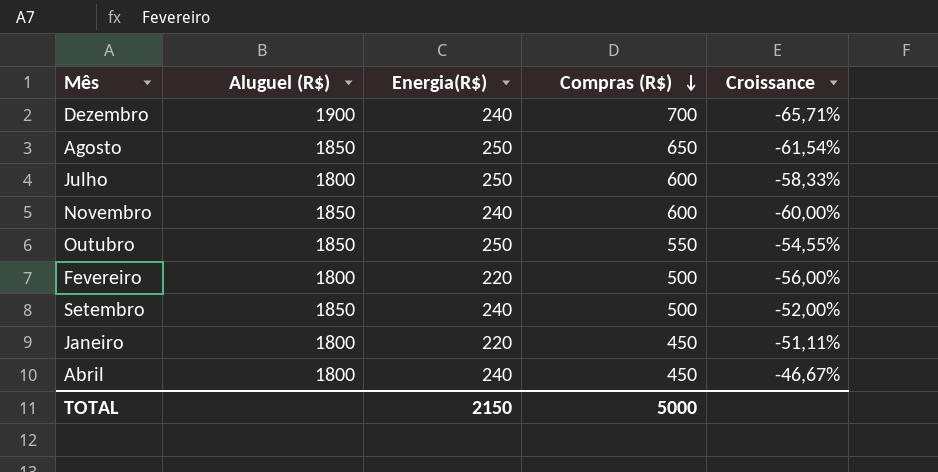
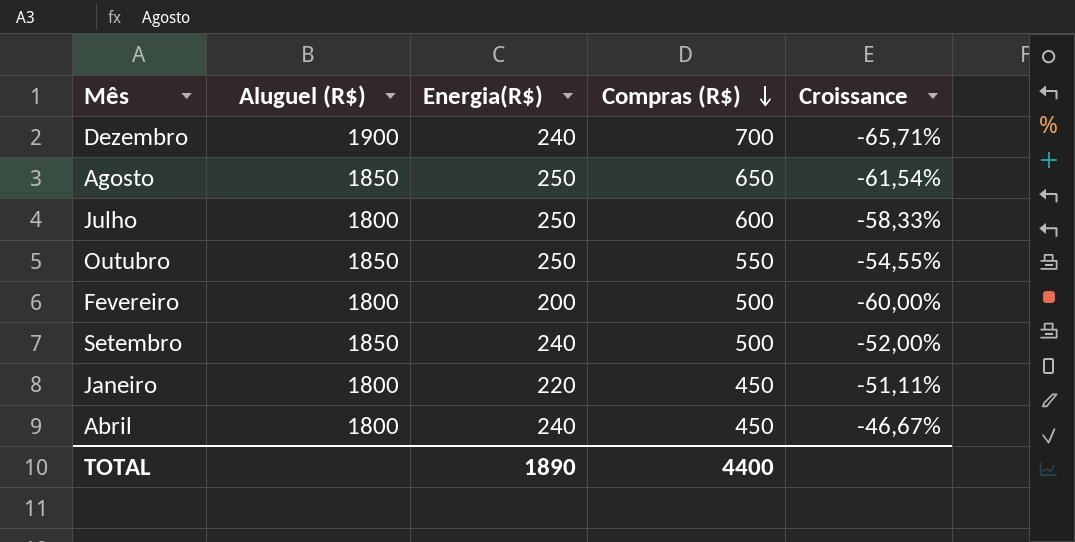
row Novembro: 1850 | 240 | 600 | -60,00% -> none
Fevereiro | Energia(R$): 220 -> 200
Fevereiro | Croissance: -56,00% -> -60,00%
TOTAL | Energia(R$): 2150 -> 1890
TOTAL | Compras (R$): 5000 -> 4400

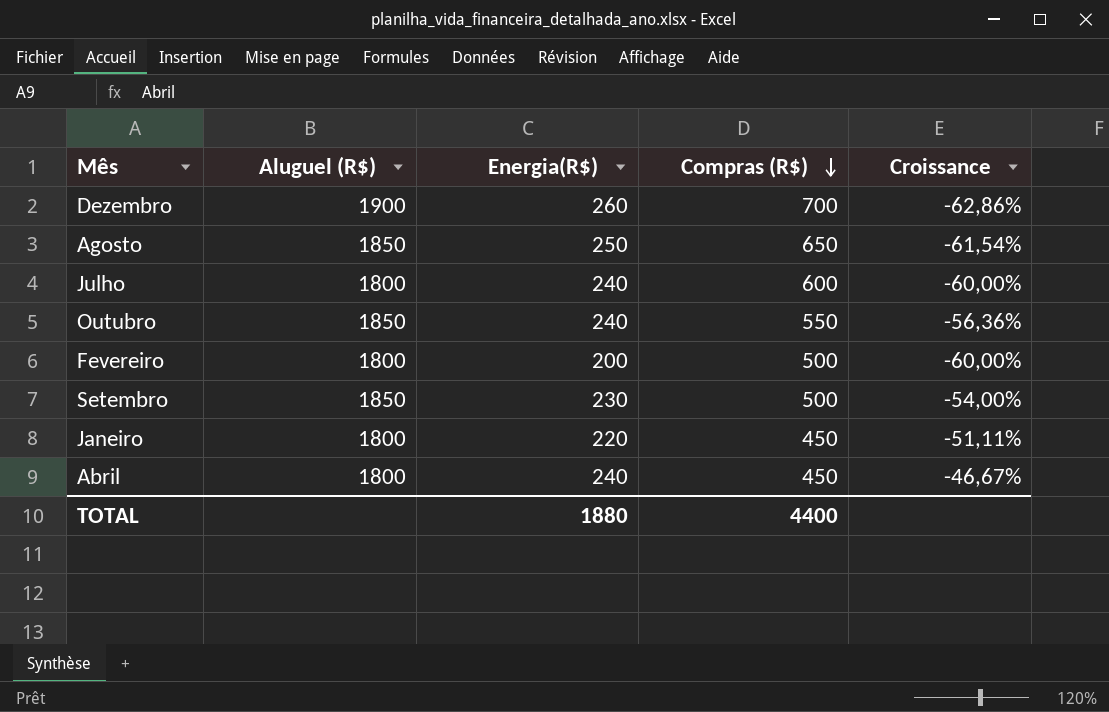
Dezembro | Energia(R$): 240 -> 260
Dezembro | Croissance: -65,71% -> -62,86%
Julho | Energia(R$): 250 -> 240
Julho | Croissance: -58,33% -> -60,00%
Outubro | Energia(R$): 250 -> 240
Outubro | Croissance: -54,55% -> -56,36%
Setembro | Energia(R$): 240 -> 230
Setembro | Croissance: -52,00% -> -54,00%
TOTAL | Energia(R$): 1890 -> 1880

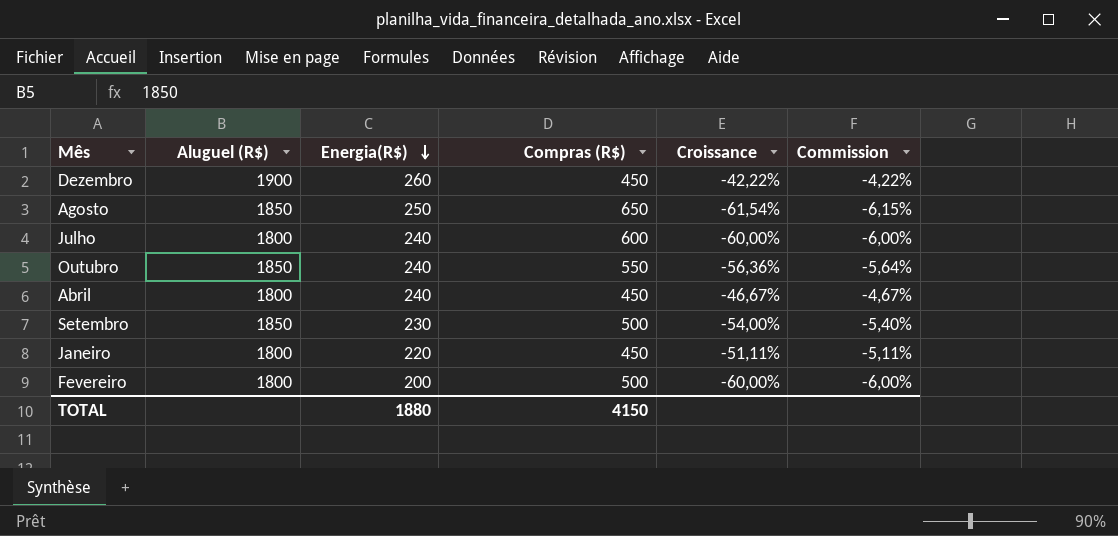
row order: Compras (R$) descending -> Energia(R$) descending
column Commission | formula: none -> [Croissance] * 0,1
Dezembro | Compras (R$): 700 -> 450
Dezembro | Croissance: -62,86% -> -42,22%
TOTAL | Compras (R$): 4400 -> 4150

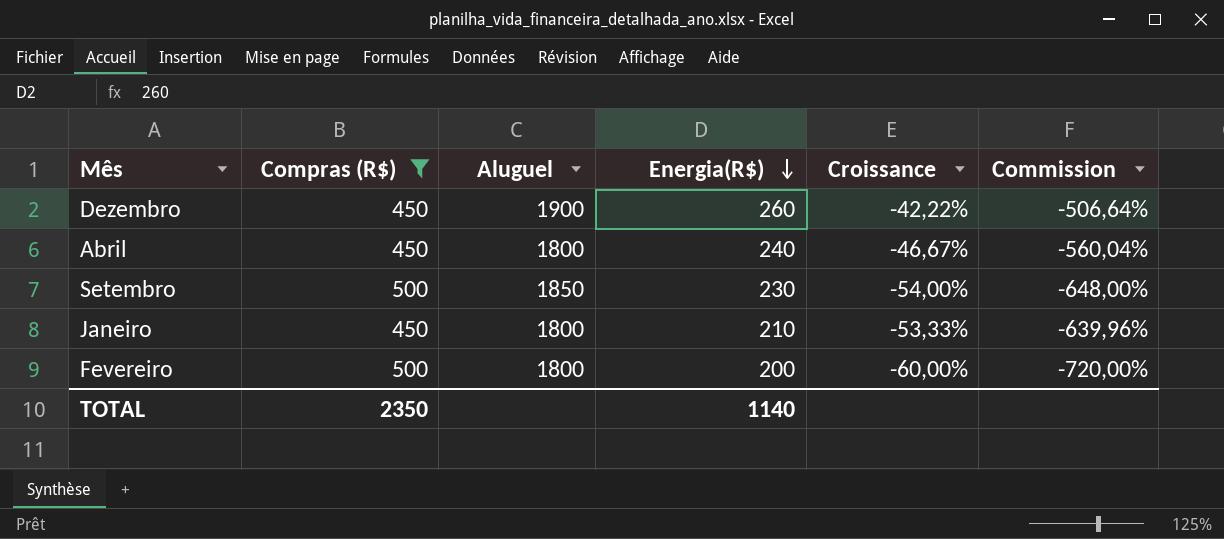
filter: none -> Compras (R$) <= 500
column Compras (R$) | position: 4 -> 2
column name: Aluguel (R$) -> Aluguel
column Commission | formula: [Croissance] * 0,1 -> [Croissance] * 12
Janeiro | Energia(R$): 220 -> 210
Janeiro | Croissance: -51,11% -> -53,33%
TOTAL | Compras (R$): 4150 -> 2350
TOTAL | Energia(R$): 1880 -> 1140

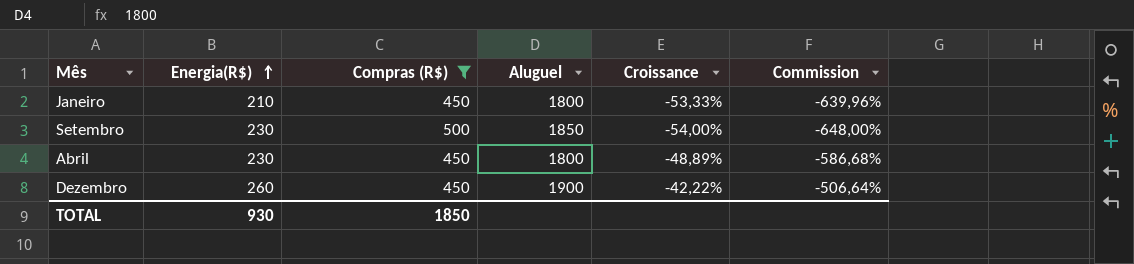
row order: Energia(R$) descending -> Energia(R$) ascending
column Energia(R$) | position: 4 -> 2
row Fevereiro: 500 | 1800 | 200 | -60,00% | -720,00% -> none
Abril | Energia(R$): 240 -> 230
Abril | Croissance: -46,67% -> -48,89%
Abril | Commission: -560,04% -> -586,68%
TOTAL | Energia(R$): 1140 -> 930
TOTAL | Compras (R$): 2350 -> 1850

